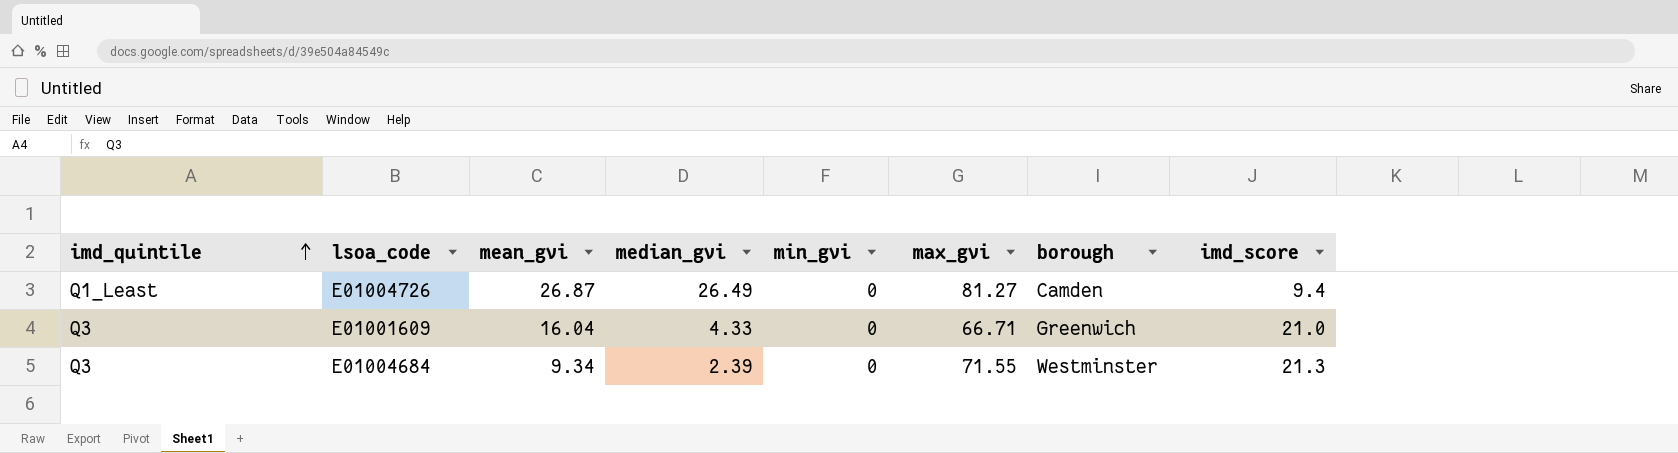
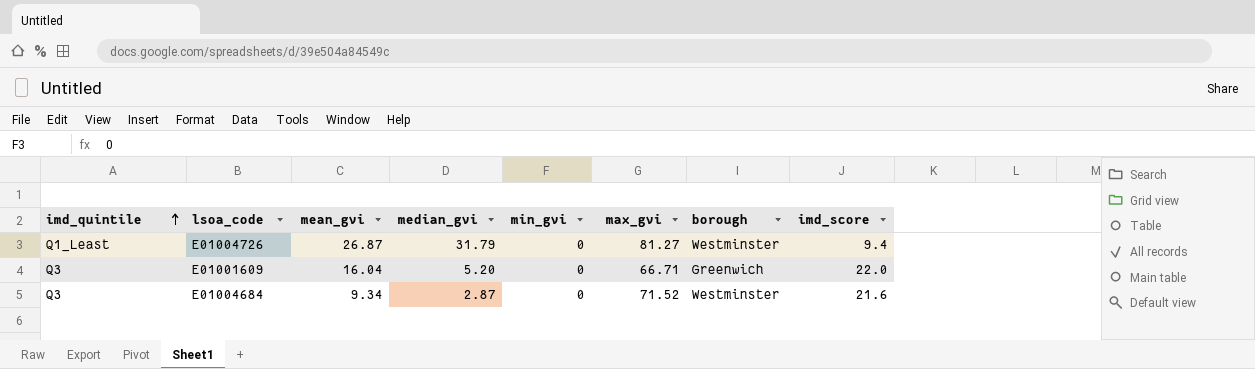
E01004726 | median_gvi: 26.49 -> 31.79
E01004726 | borough: Camden -> Westminster
E01001609 | median_gvi: 4.33 -> 5.20
E01001609 | imd_score: 21.0 -> 22.0
E01004684 | median_gvi: 2.39 -> 2.87
E01004684 | max_gvi: 71.55 -> 71.52
E01004684 | imd_score: 21.3 -> 21.6

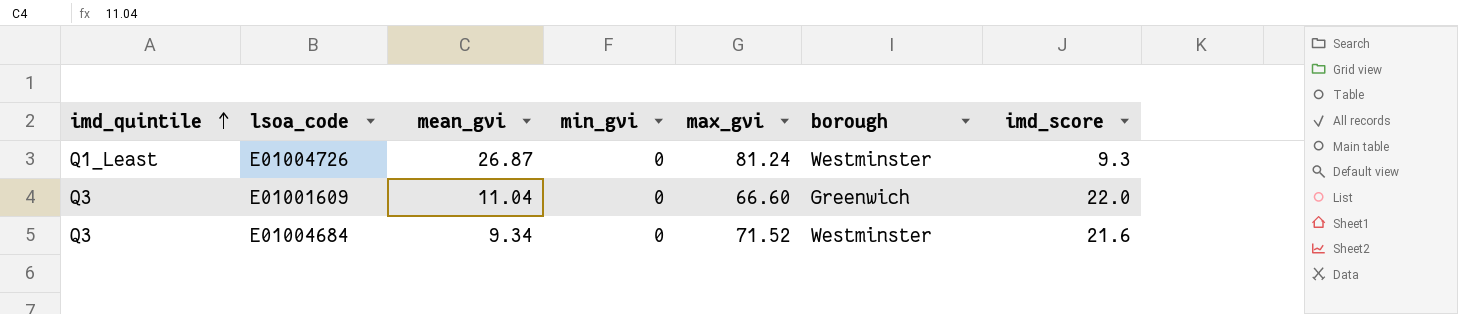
column median_gvi | position: 4 -> none
E01004726 | max_gvi: 81.27 -> 81.24
E01004726 | imd_score: 9.4 -> 9.3
E01001609 | mean_gvi: 16.04 -> 11.04
E01001609 | max_gvi: 66.71 -> 66.60

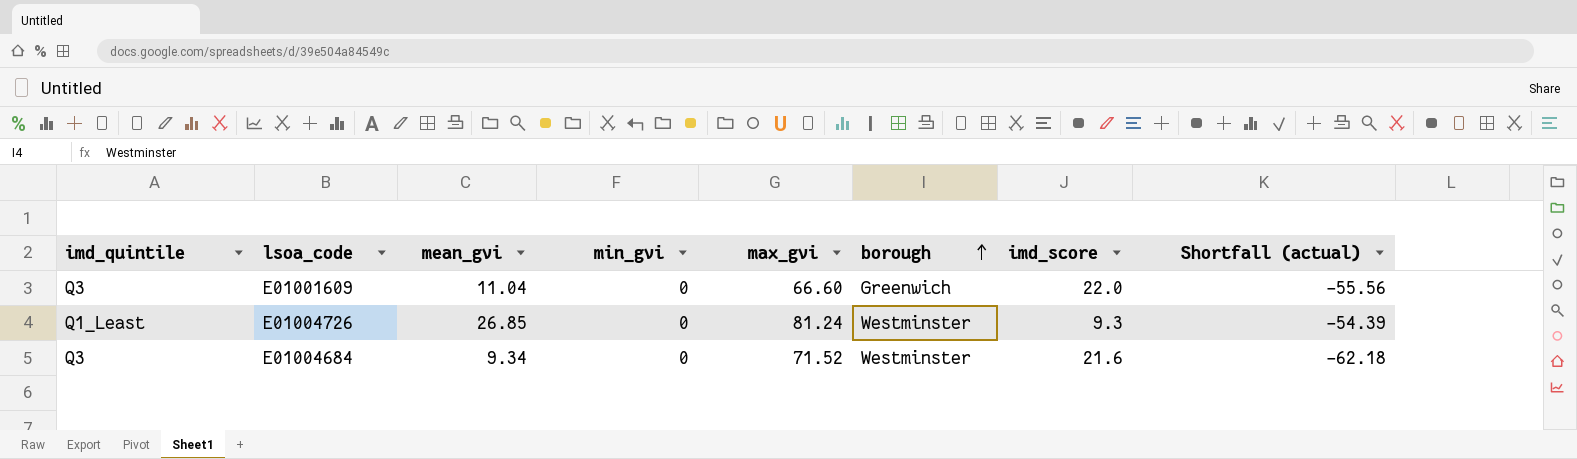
row order: imd_quintile ascending -> borough ascending
column Shortfall (actual) | formula: none -> [mean_gvi] - [max_gvi]
E01004726 | mean_gvi: 26.87 -> 26.85

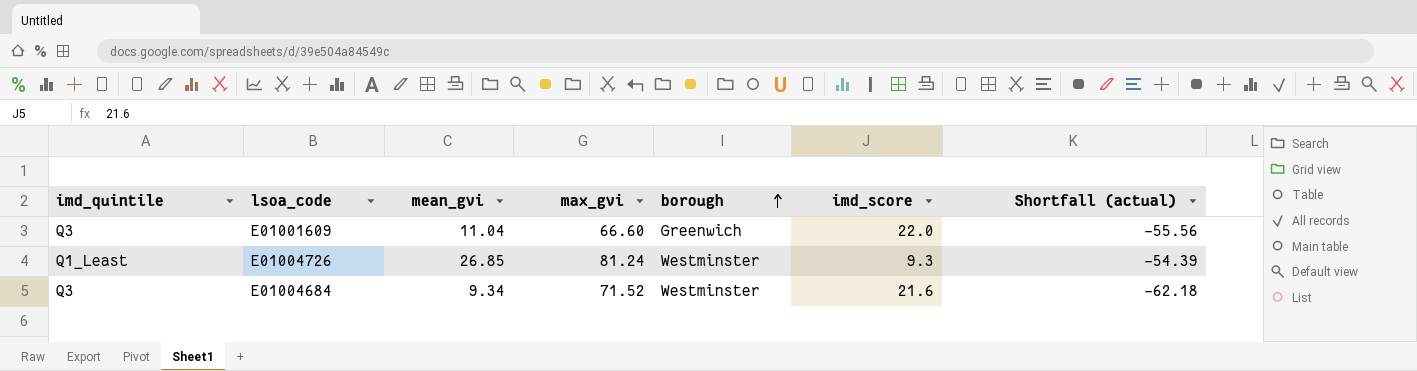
column min_gvi | position: 4 -> none

